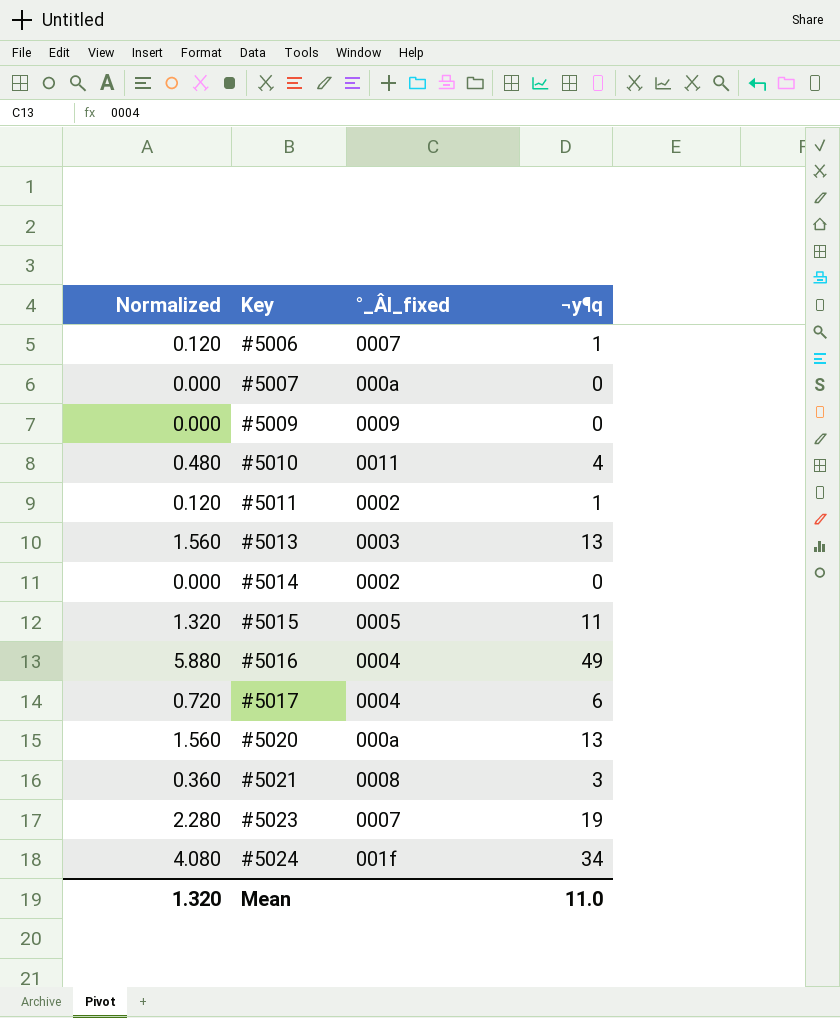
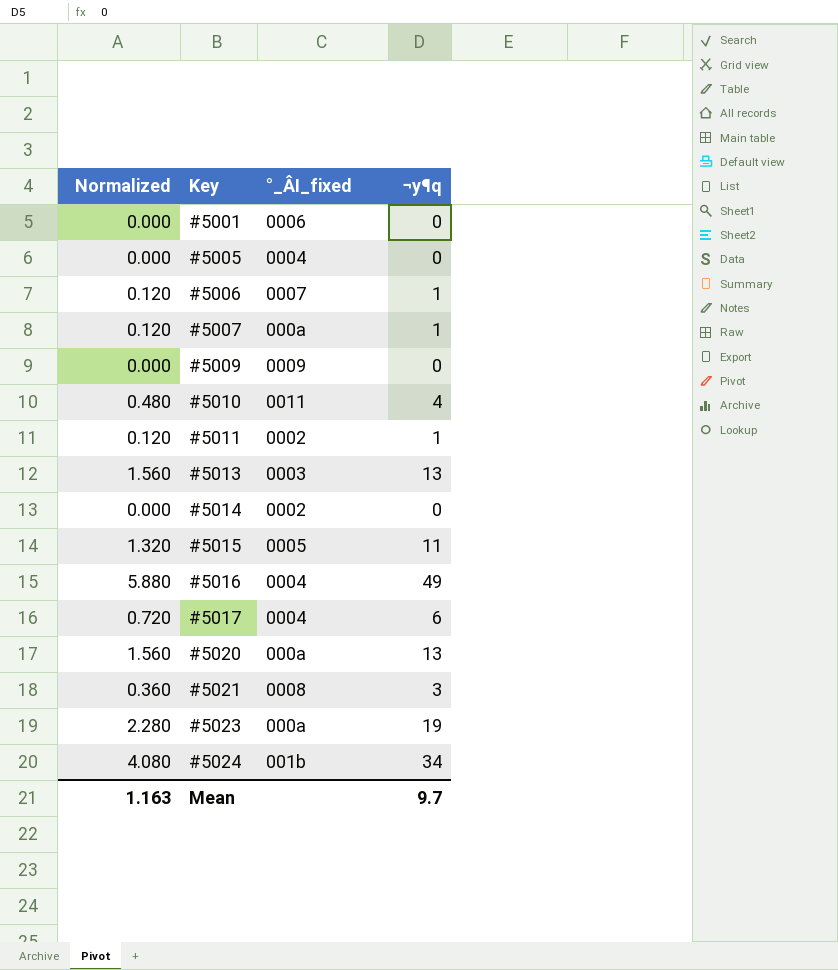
row #5001: none -> 0.000 | 0006 | 0
row #5005: none -> 0.000 | 0004 | 0
#5007 | Normalized: 0.000 -> 0.120
#5007 | ¬y¶q: 0 -> 1
#5023 | °_ÂI_fixed: 0007 -> 000a
#5024 | °_ÂI_fixed: 001f -> 001b
Mean | Normalized: 1.320 -> 1.163
Mean | ¬y¶q: 11.0 -> 9.7

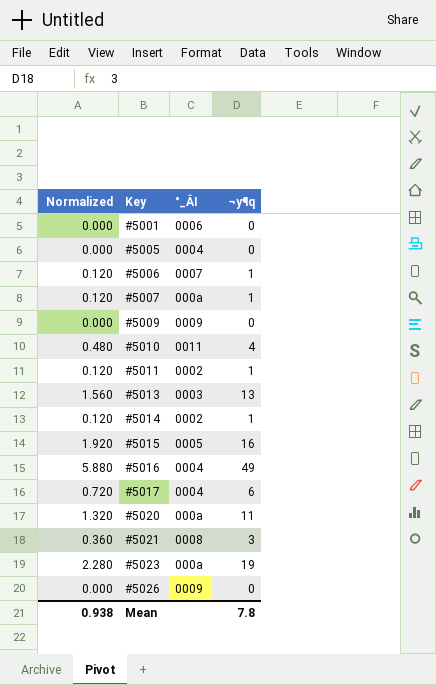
column name: °_ÂI_fixed -> °_ÂI
row #5024: 4.080 | 001b | 34 -> none
#5014 | Normalized: 0.000 -> 0.120
#5014 | ¬y¶q: 0 -> 1
#5015 | Normalized: 1.320 -> 1.920
#5015 | ¬y¶q: 11 -> 16
#5020 | Normalized: 1.560 -> 1.320
#5020 | ¬y¶q: 13 -> 11
row #5026: none -> 0.000 | 0009 | 0
Mean | Normalized: 1.163 -> 0.938
Mean | ¬y¶q: 9.7 -> 7.8

